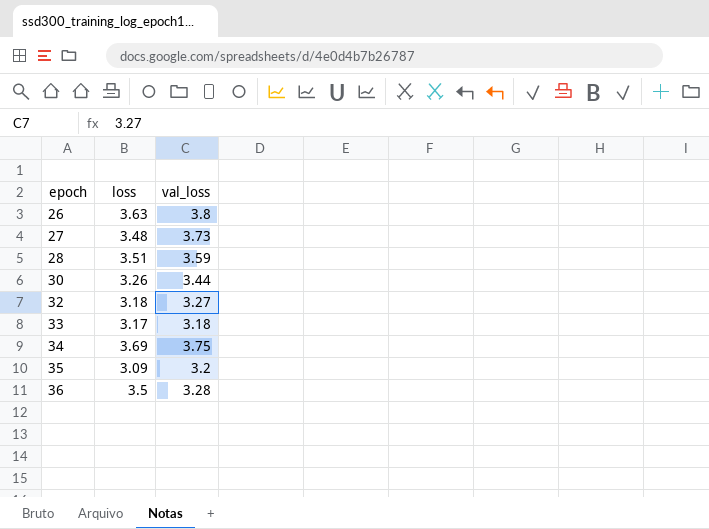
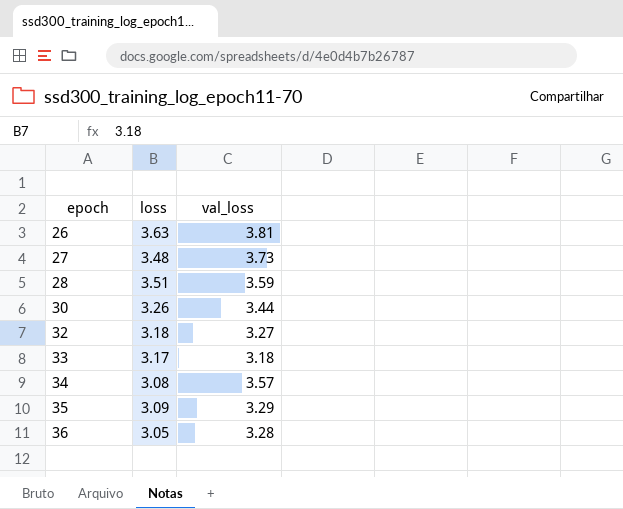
26 | val_loss: 3.8 -> 3.81
34 | loss: 3.69 -> 3.08
34 | val_loss: 3.75 -> 3.57
35 | val_loss: 3.2 -> 3.29
36 | loss: 3.5 -> 3.05

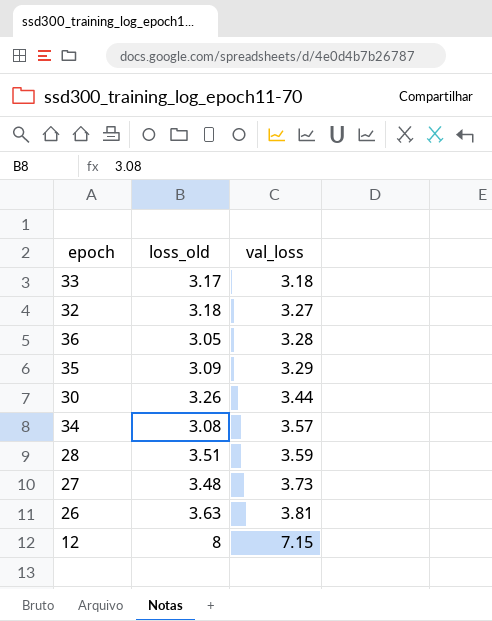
row order: epoch ascending -> val_loss ascending
column name: loss -> loss_old
row 12: none -> 8 | 7.15

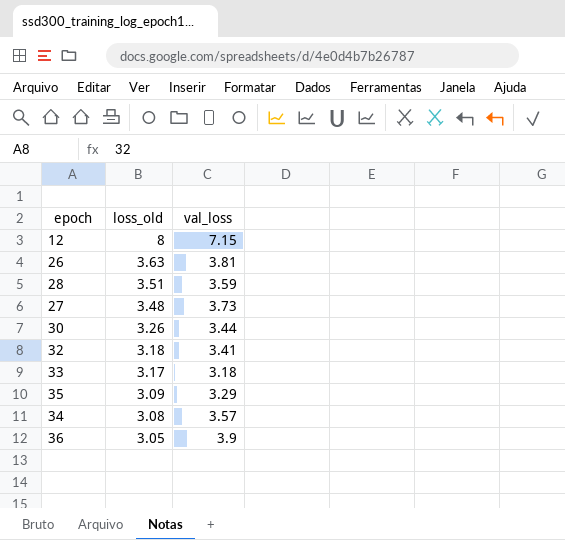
row order: val_loss ascending -> loss_old descending
32 | val_loss: 3.27 -> 3.41
36 | val_loss: 3.28 -> 3.9

